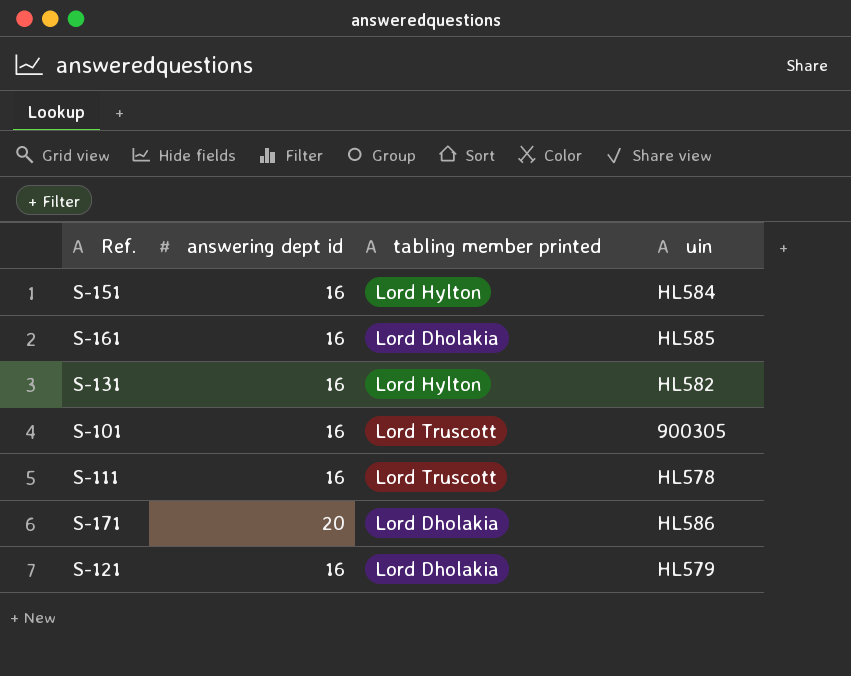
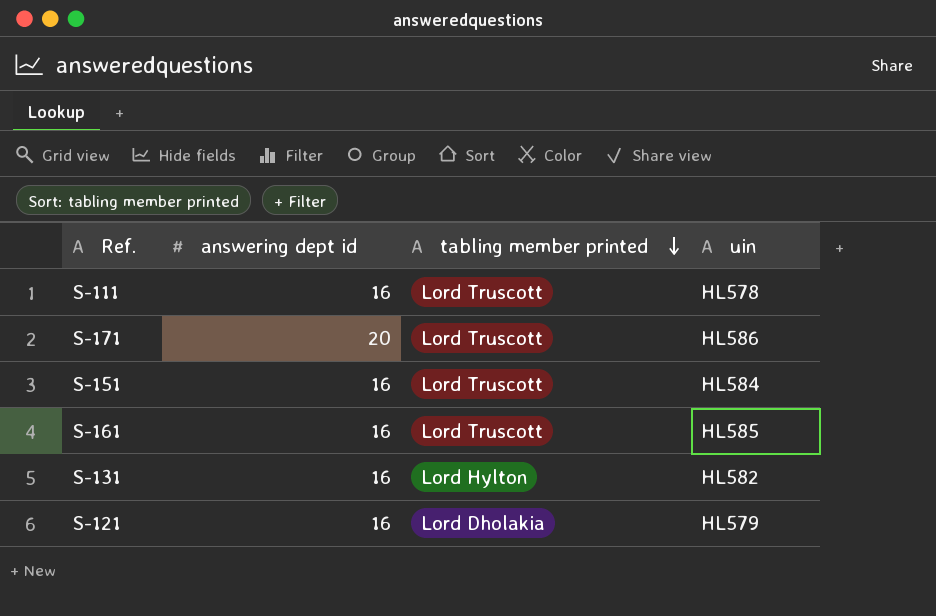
row order: none -> tabling member printed descending
row S-101: 16 | Lord Truscott | 900305 -> none
S-171 | tabling member printed: Lord Dholakia -> Lord Truscott
S-151 | tabling member printed: Lord Hylton -> Lord Truscott
S-161 | tabling member printed: Lord Dholakia -> Lord Truscott

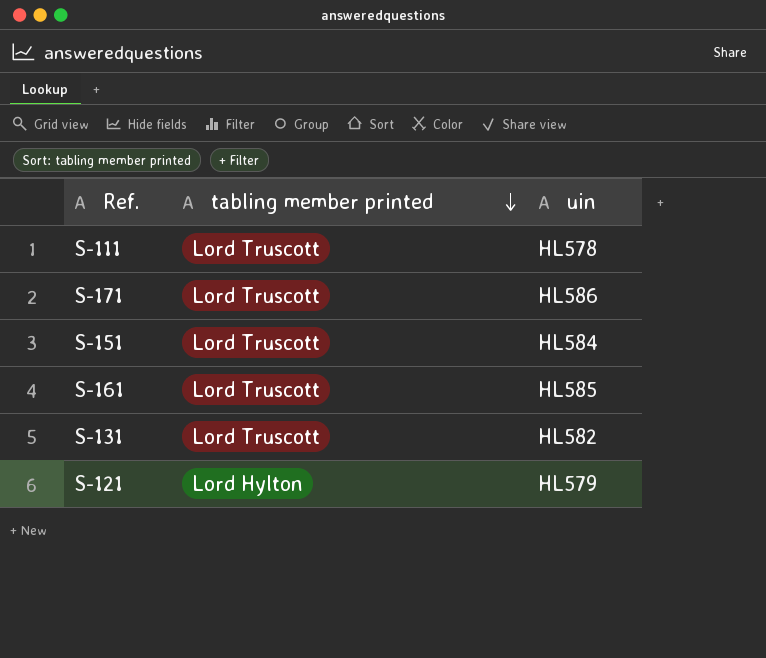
column answering dept id | position: 2 -> none
S-131 | tabling member printed: Lord Hylton -> Lord Truscott
S-121 | tabling member printed: Lord Dholakia -> Lord Hylton

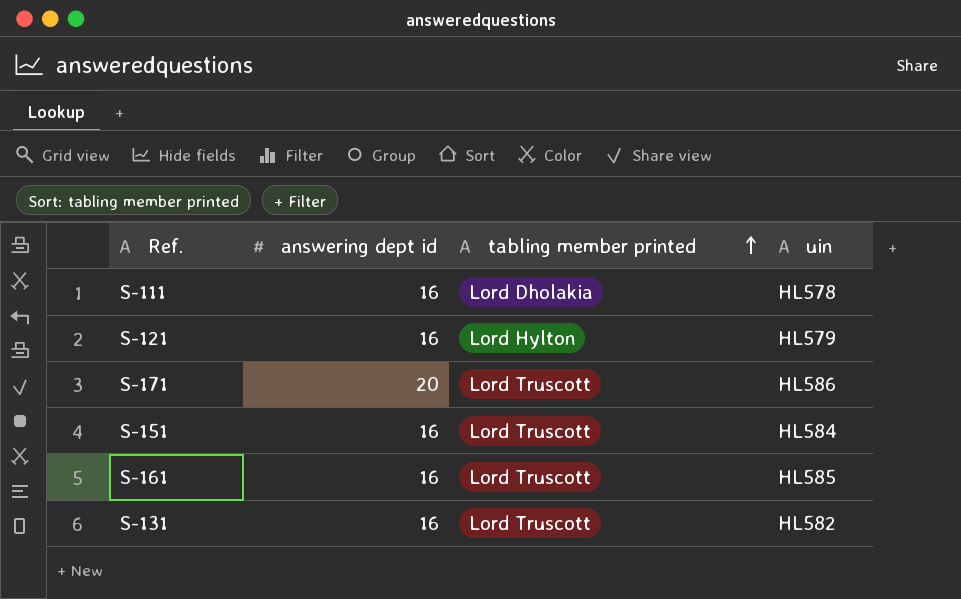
row order: tabling member printed descending -> tabling member printed ascending
column answering dept id | position: none -> 2
S-111 | tabling member printed: Lord Truscott -> Lord Dholakia

